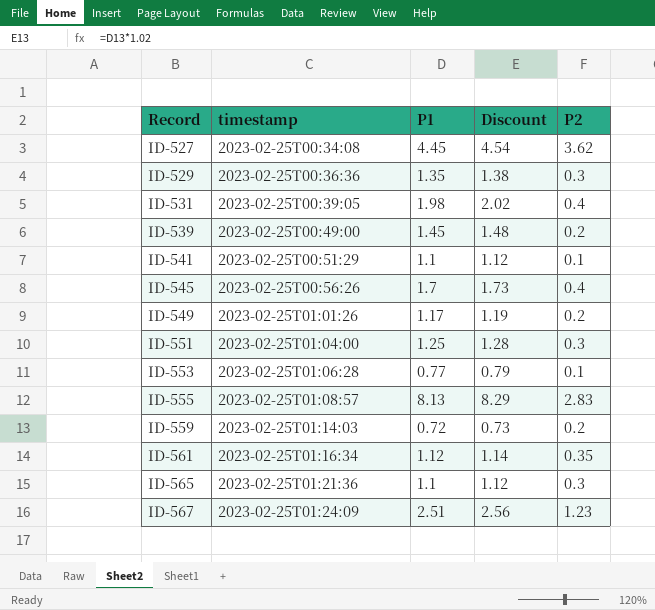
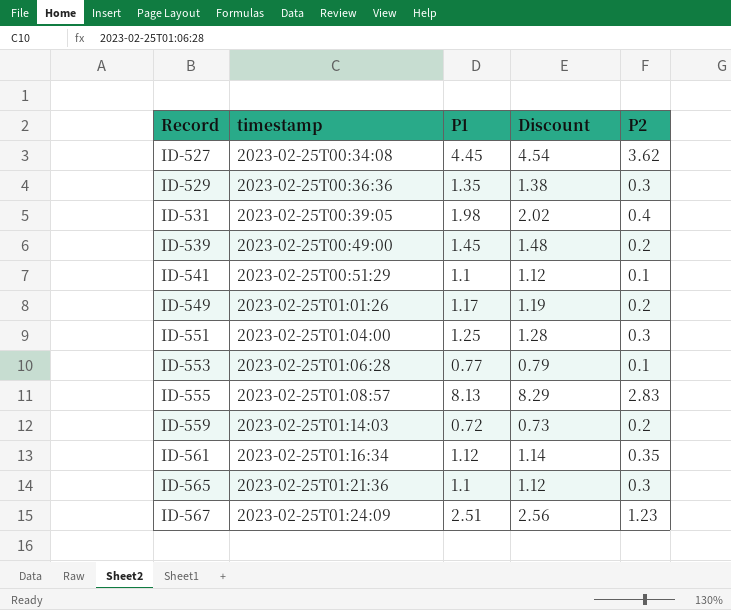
row ID-545: 2023-02-25T00:56:26 | 1.7 | 1.73 | 0.4 -> none

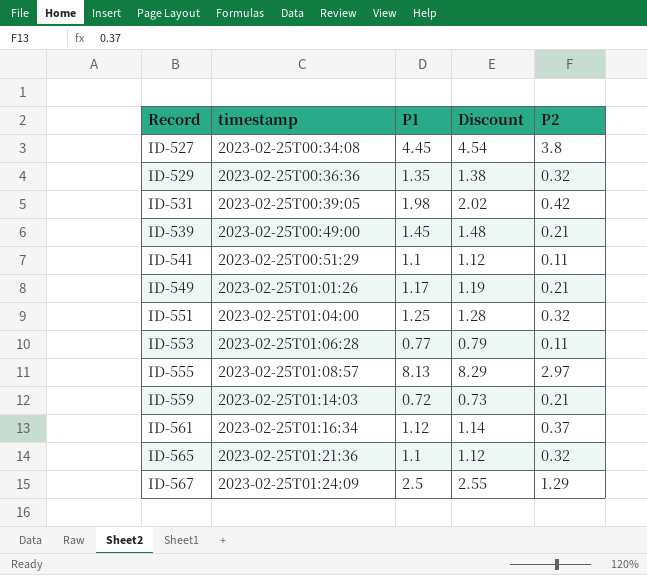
ID-527 | P2: 3.62 -> 3.8
ID-529 | P2: 0.3 -> 0.32
ID-531 | P2: 0.4 -> 0.42
ID-539 | P2: 0.2 -> 0.21
ID-541 | P2: 0.1 -> 0.11
ID-549 | P2: 0.2 -> 0.21
ID-551 | P2: 0.3 -> 0.32
ID-553 | P2: 0.1 -> 0.11
ID-555 | P2: 2.83 -> 2.97
ID-559 | P2: 0.2 -> 0.21
ID-561 | P2: 0.35 -> 0.37
ID-565 | P2: 0.3 -> 0.32
ID-567 | P1: 2.51 -> 2.5
ID-567 | Discount: 2.56 -> 2.55
ID-567 | P2: 1.23 -> 1.29

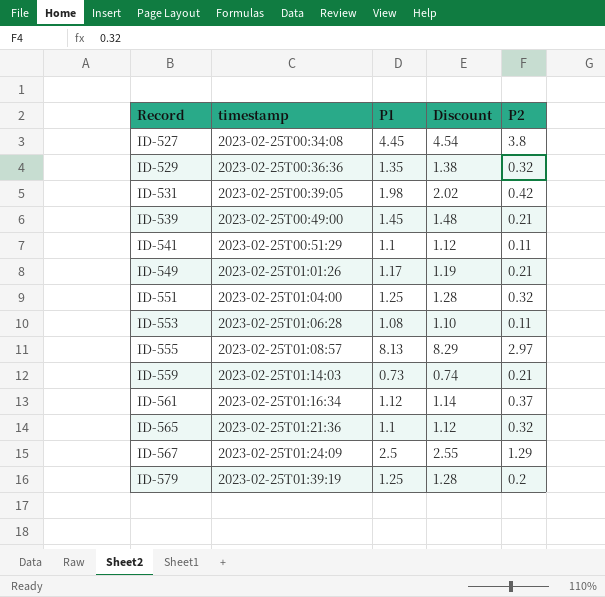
ID-553 | P1: 0.77 -> 1.08
ID-553 | Discount: 0.79 -> 1.10
ID-559 | P1: 0.72 -> 0.73
ID-559 | Discount: 0.73 -> 0.74
row ID-579: none -> 2023-02-25T01:39:19 | 1.25 | 1.28 | 0.2

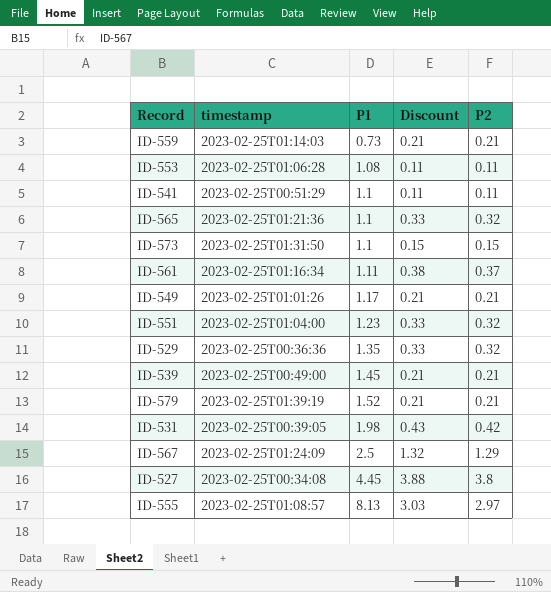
row order: Record ascending -> P1 ascending
column Discount | formula: [P1] * 1.02 -> [P2] * 1.02
row ID-573: none -> 2023-02-25T01:31:50 | 1.1 | 0.15 | 0.15
ID-561 | P1: 1.12 -> 1.11
ID-551 | P1: 1.25 -> 1.23
ID-579 | P1: 1.25 -> 1.52
ID-579 | P2: 0.2 -> 0.21

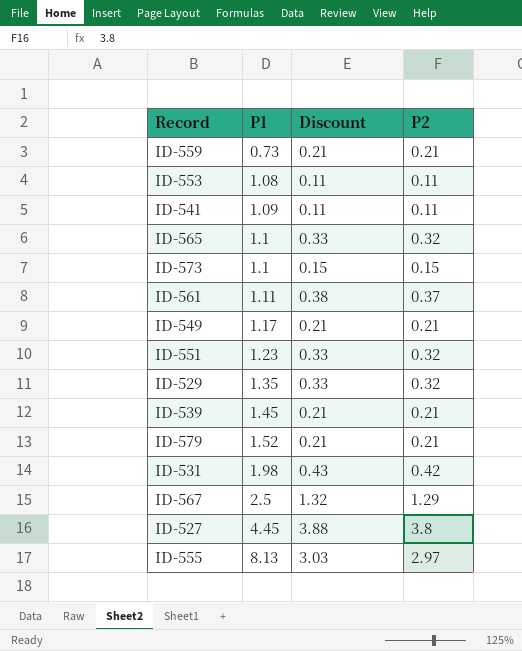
column timestamp | position: 2 -> none
ID-541 | P1: 1.1 -> 1.09

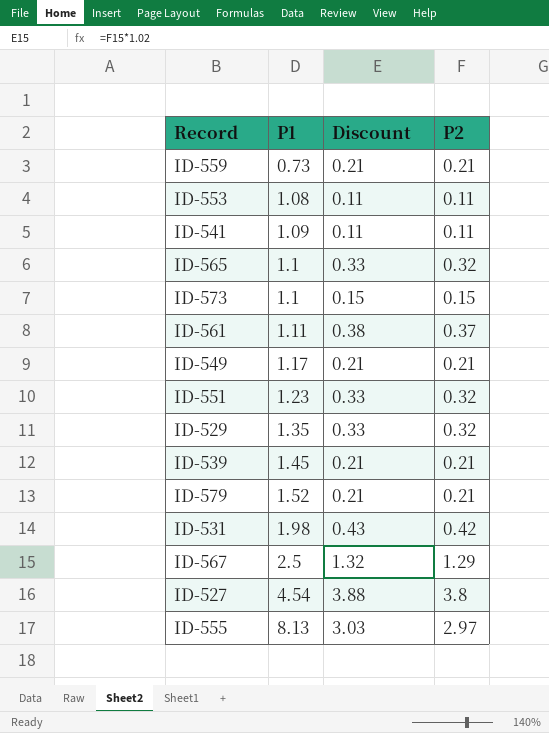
ID-527 | P1: 4.45 -> 4.54

